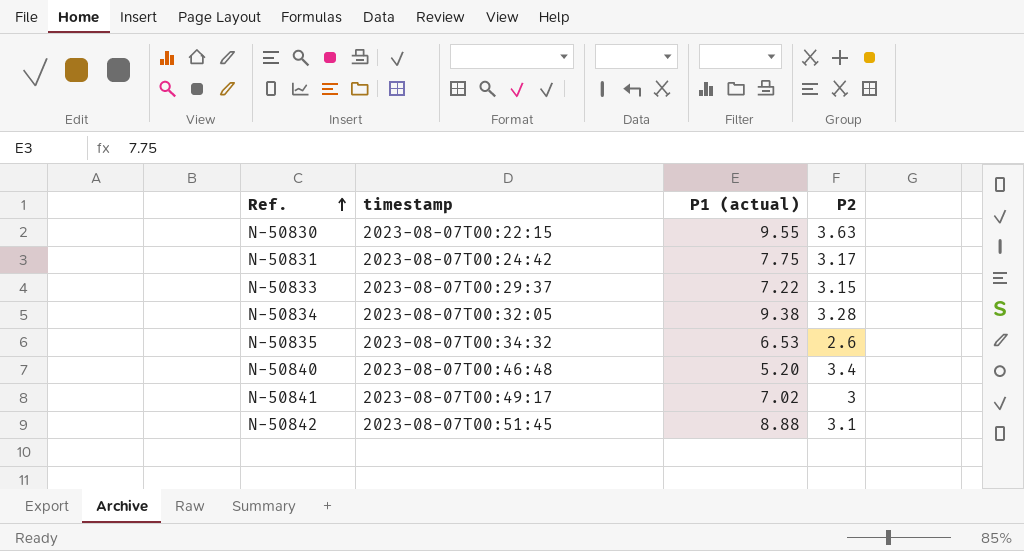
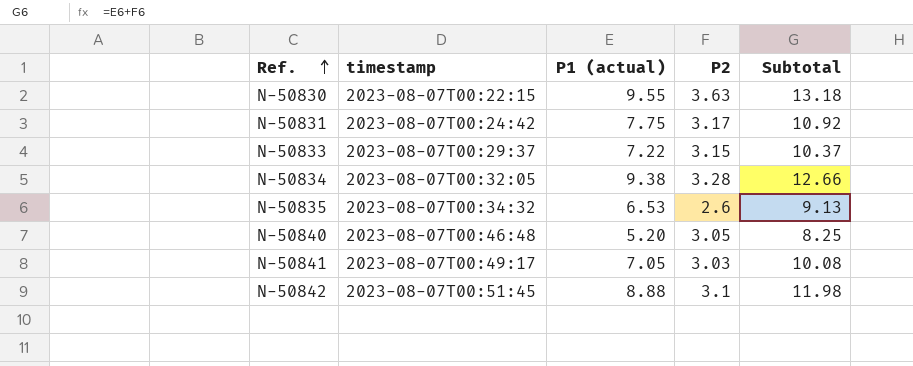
column Subtotal | formula: none -> [P1 (actual)] + [P2]
N-50840 | P2: 3.4 -> 3.05
N-50841 | P1 (actual): 7.02 -> 7.05
N-50841 | P2: 3 -> 3.03

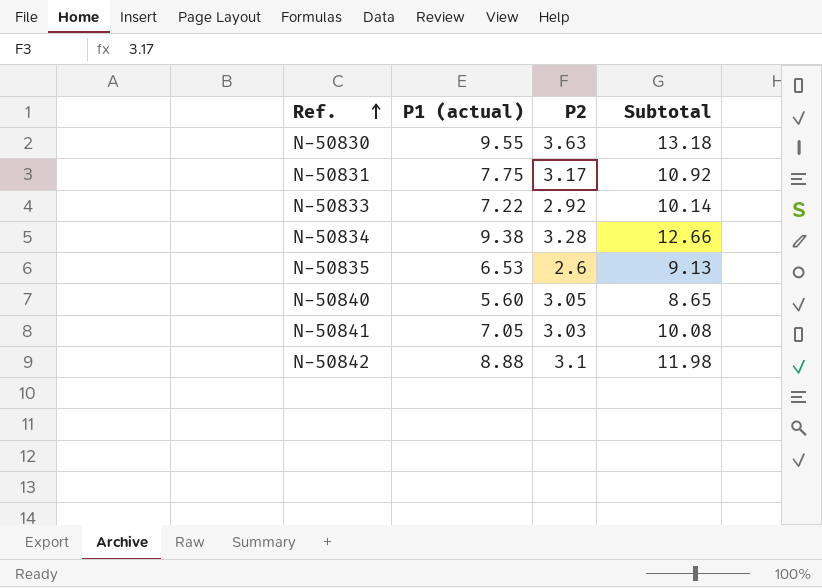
column timestamp | position: 2 -> none
N-50833 | P2: 3.15 -> 2.92
N-50833 | Subtotal: 10.37 -> 10.14
N-50840 | P1 (actual): 5.20 -> 5.60
N-50840 | Subtotal: 8.25 -> 8.65

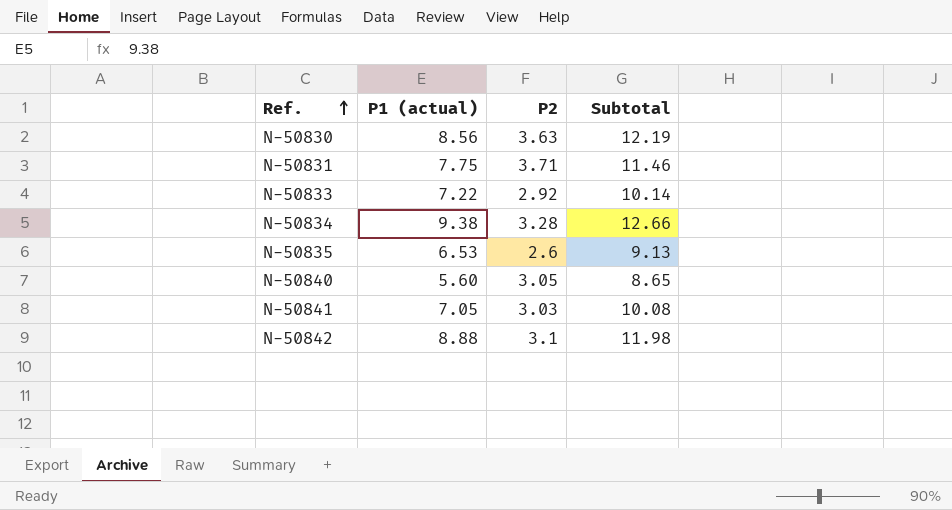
N-50830 | P1 (actual): 9.55 -> 8.56
N-50830 | Subtotal: 13.18 -> 12.19
N-50831 | P2: 3.17 -> 3.71
N-50831 | Subtotal: 10.92 -> 11.46

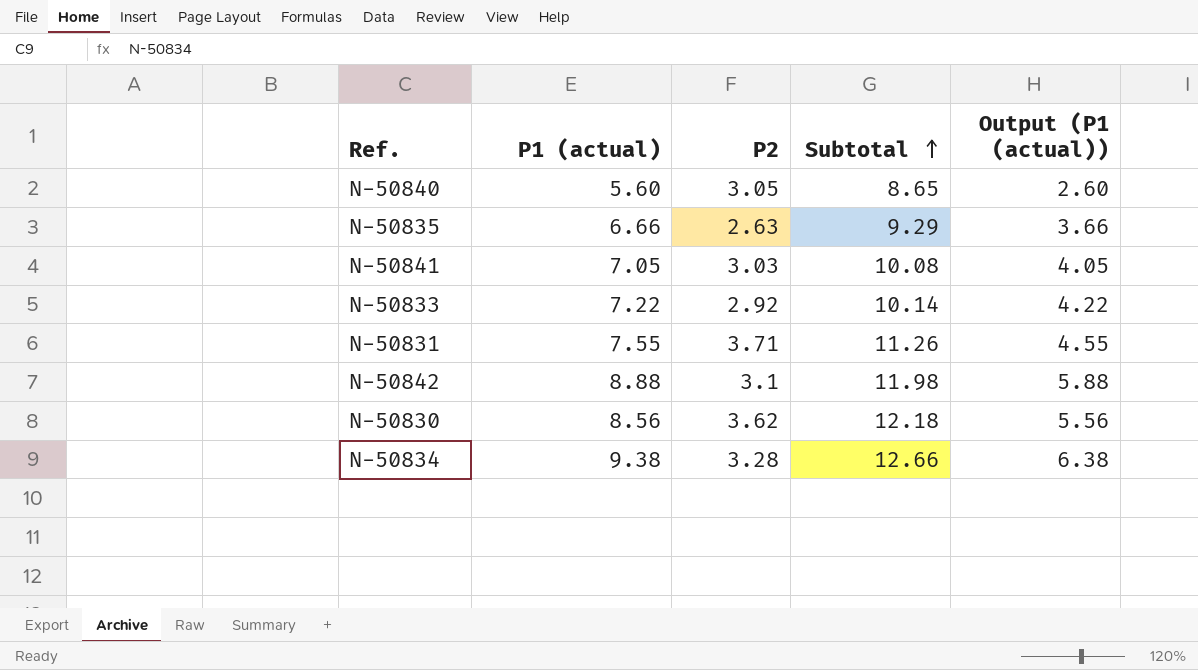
row order: Ref. ascending -> Subtotal ascending
column Output (P1 (actual)) | formula: none -> [P1 (actual)] - 3
N-50835 | P1 (actual): 6.53 -> 6.66
N-50835 | P2: 2.6 -> 2.63
N-50835 | Subtotal: 9.13 -> 9.29
N-50831 | P1 (actual): 7.75 -> 7.55
N-50831 | Subtotal: 11.46 -> 11.26
N-50830 | P2: 3.63 -> 3.62
N-50830 | Subtotal: 12.19 -> 12.18

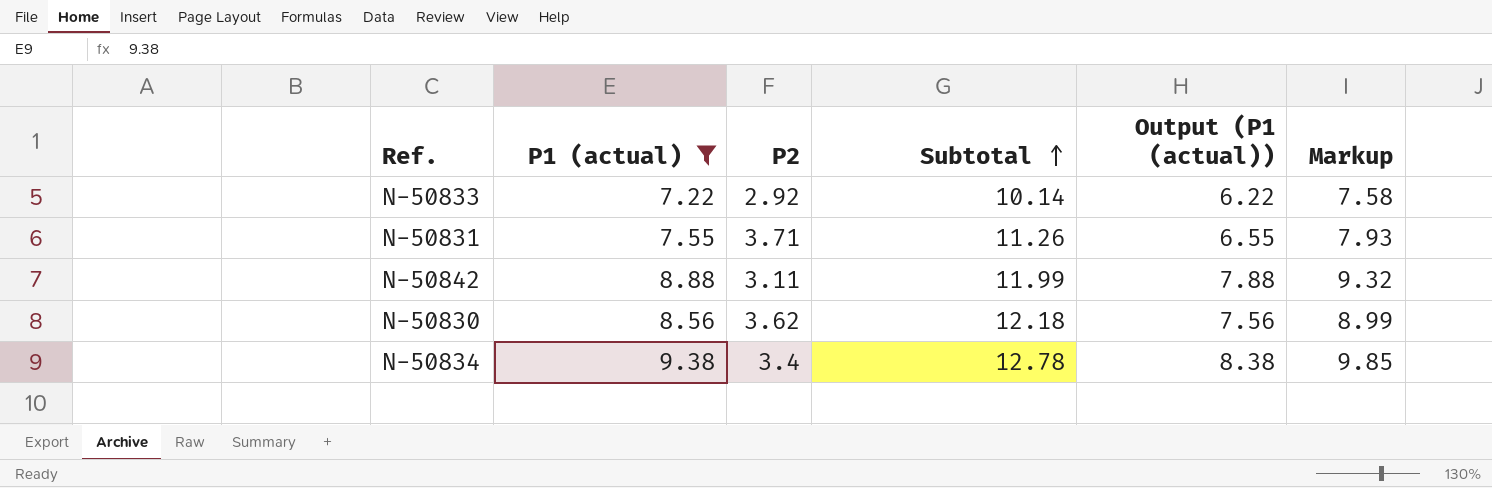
filter: none -> P1 (actual) >= 7.22
column Output (P1 (actual)) | formula: [P1 (actual)] - 3 -> [P1 (actual)] - 1
column Markup | formula: none -> [P1 (actual)] * 1.05
N-50842 | P2: 3.1 -> 3.11
N-50842 | Subtotal: 11.98 -> 11.99
N-50834 | P2: 3.28 -> 3.4
N-50834 | Subtotal: 12.66 -> 12.78

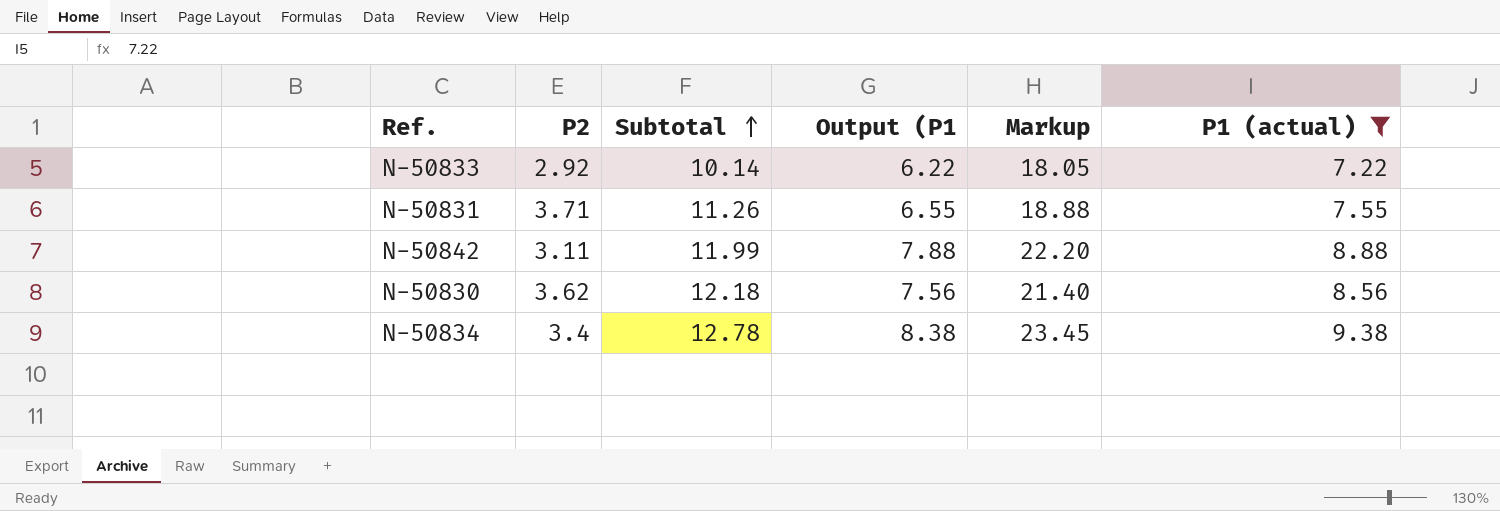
column name: Output (P1 (actual)) -> Output (P1
column Markup | formula: [P1 (actual)] * 1.05 -> [P1 (actual)] * 2.5
column P1 (actual) | position: 2 -> 6

